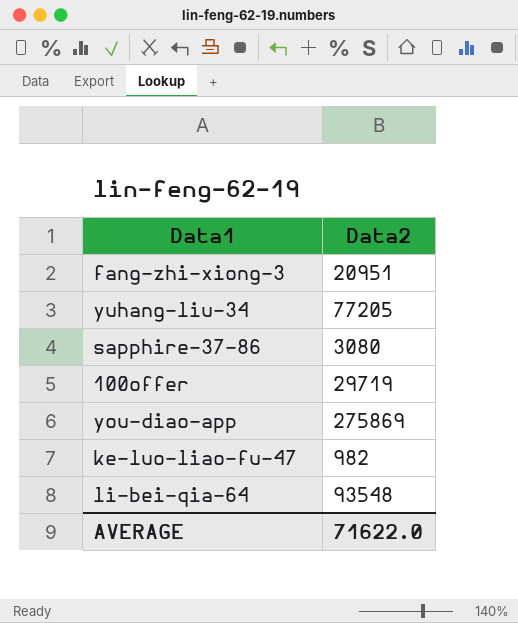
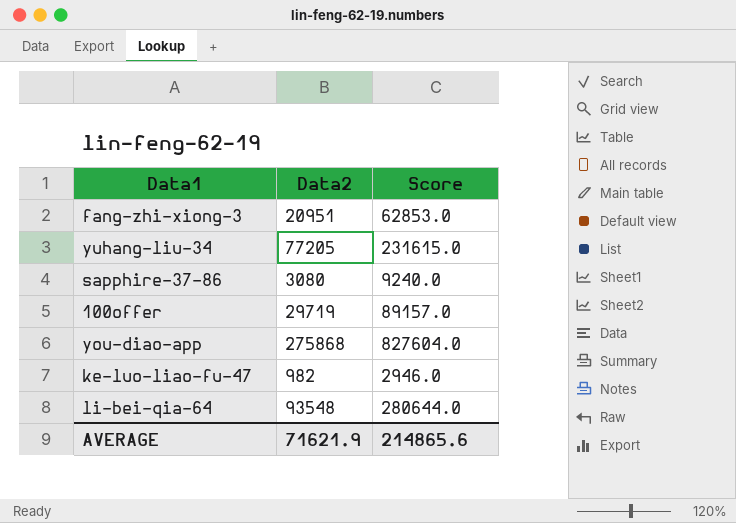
column Score | formula: none -> [Data2] * 3
you-diao-app | Data2: 275869 -> 275868
AVERAGE | Data2: 71622.0 -> 71621.9

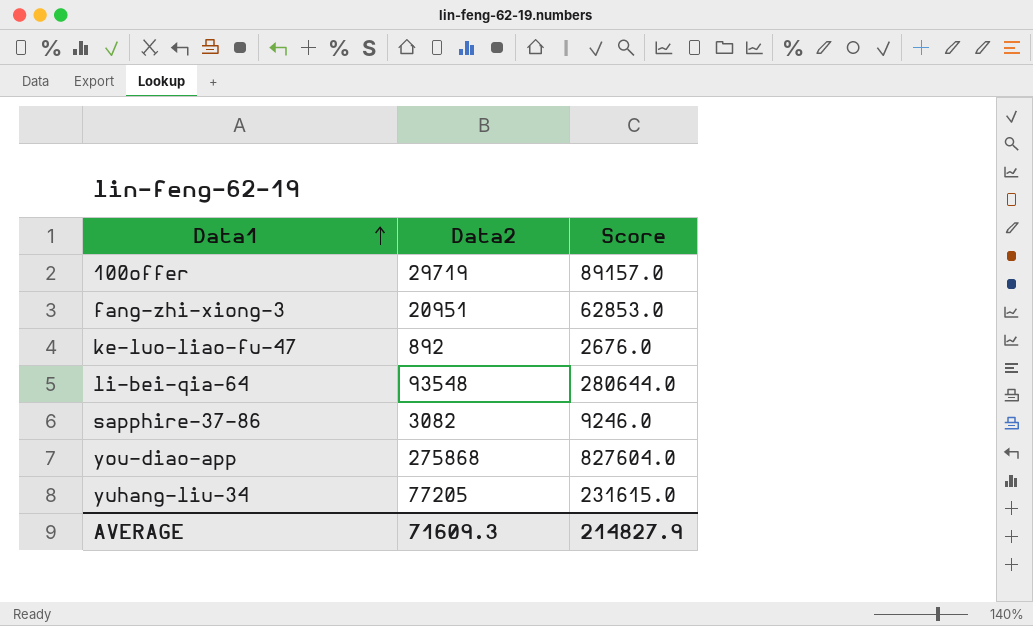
row order: none -> Data1 ascending
ke-luo-liao-fu-47 | Data2: 982 -> 892
ke-luo-liao-fu-47 | Score: 2946.0 -> 2676.0
sapphire-37-86 | Data2: 3080 -> 3082
sapphire-37-86 | Score: 9240.0 -> 9246.0
AVERAGE | Data2: 71621.9 -> 71609.3
AVERAGE | Score: 214865.6 -> 214827.9

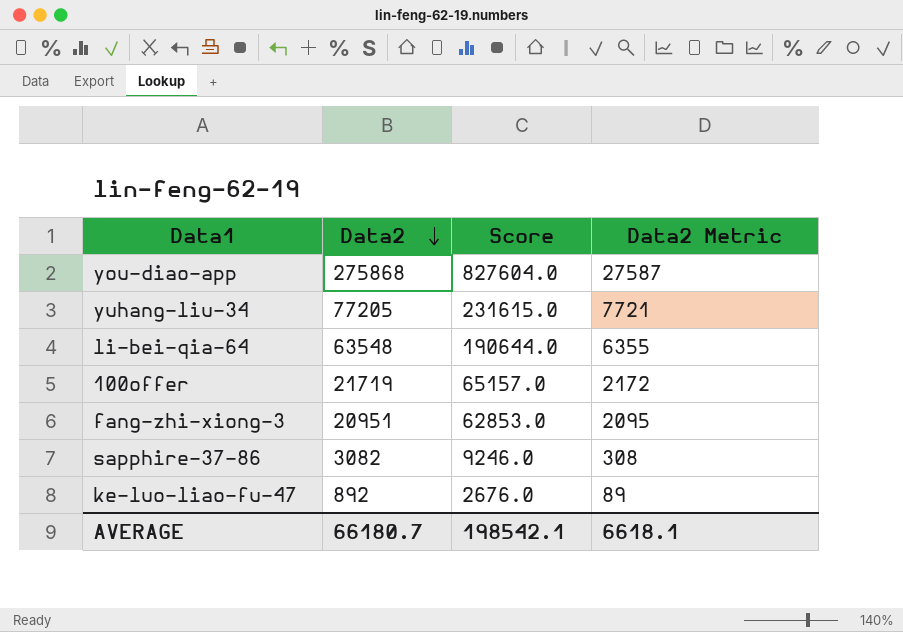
row order: Data1 ascending -> Data2 descending
column Data2 Metric | formula: none -> [Data2] * 0.1
li-bei-qia-64 | Data2: 93548 -> 63548
li-bei-qia-64 | Score: 280644.0 -> 190644.0
100offer | Data2: 29719 -> 21719
100offer | Score: 89157.0 -> 65157.0
AVERAGE | Data2: 71609.3 -> 66180.7
AVERAGE | Score: 214827.9 -> 198542.1

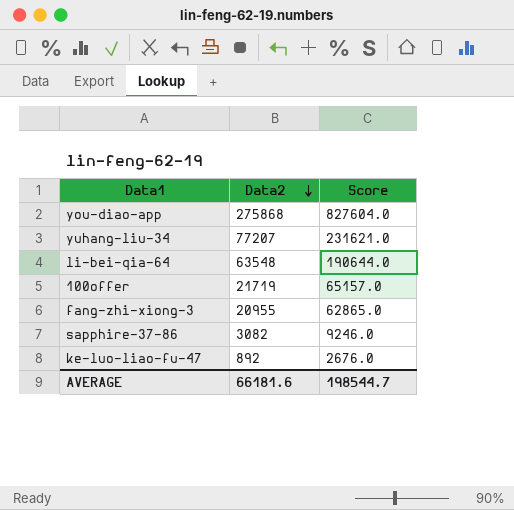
column Data2 Metric | formula: [Data2] * 0.1 -> none
yuhang-liu-34 | Data2: 77205 -> 77207
yuhang-liu-34 | Score: 231615.0 -> 231621.0
fang-zhi-xiong-3 | Data2: 20951 -> 20955
fang-zhi-xiong-3 | Score: 62853.0 -> 62865.0
AVERAGE | Data2: 66180.7 -> 66181.6
AVERAGE | Score: 198542.1 -> 198544.7

